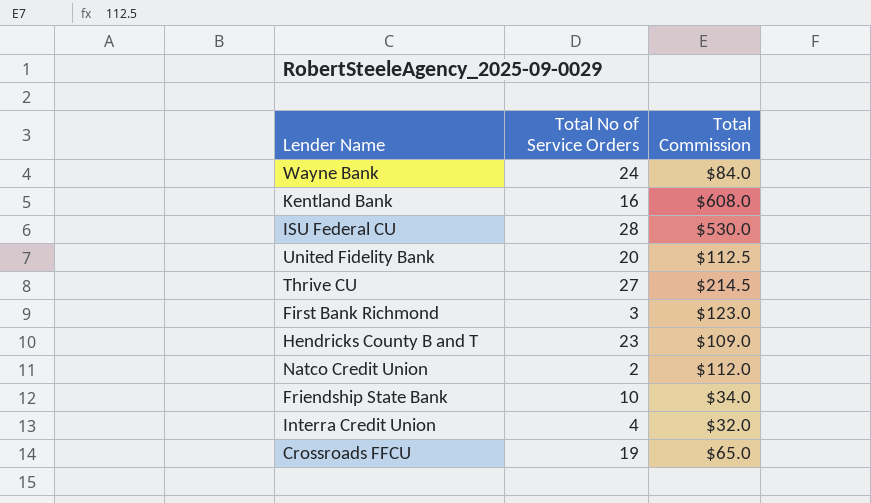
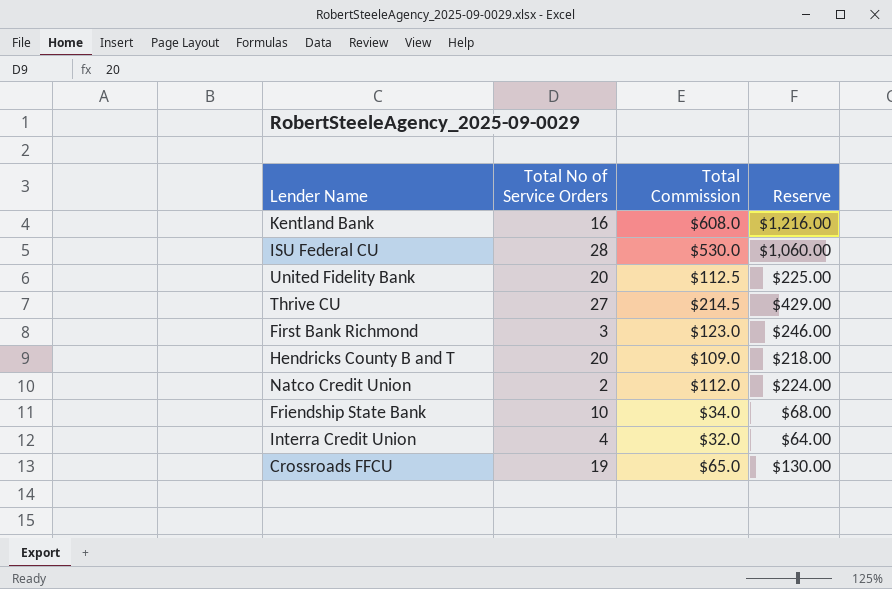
column Reserve | formula: none -> [Total Commission] * 2
row Wayne Bank: 24 | $84.0 -> none
Hendricks County B and T | Total No of Service Orders: 23 -> 20

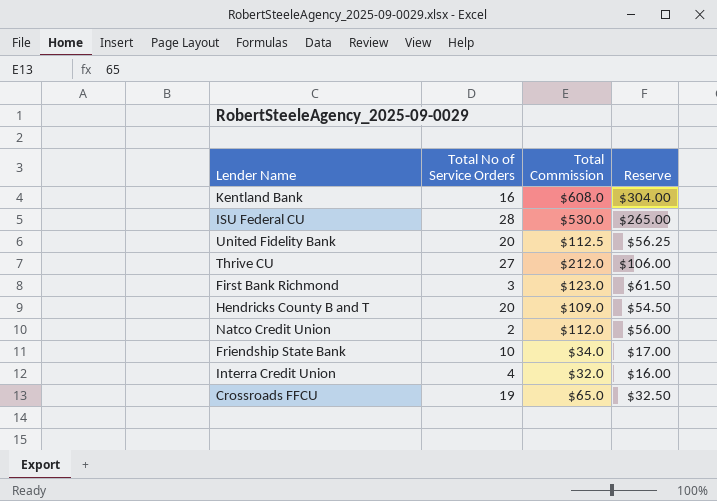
column Reserve | formula: [Total Commission] * 2 -> [Total Commission] * 0.5
Thrive CU | Total Commission: $214.5 -> $212.0

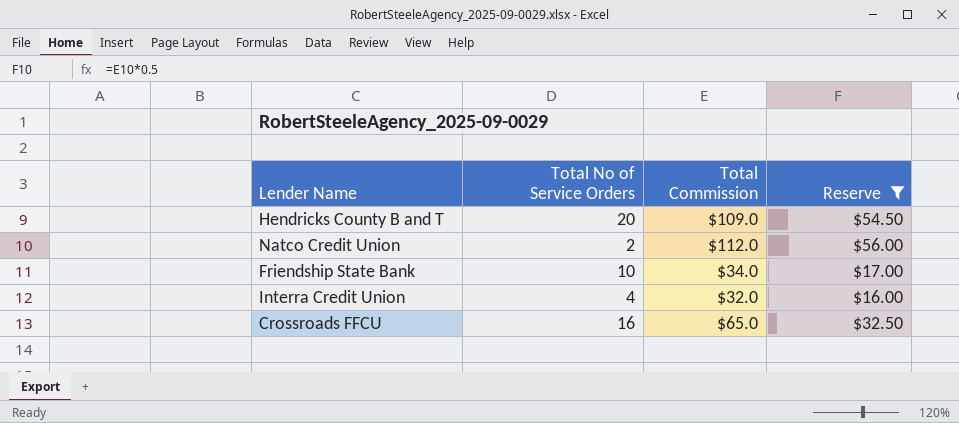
filter: none -> Reserve <= $56.00
Crossroads FFCU | Total No of Service Orders: 19 -> 16

